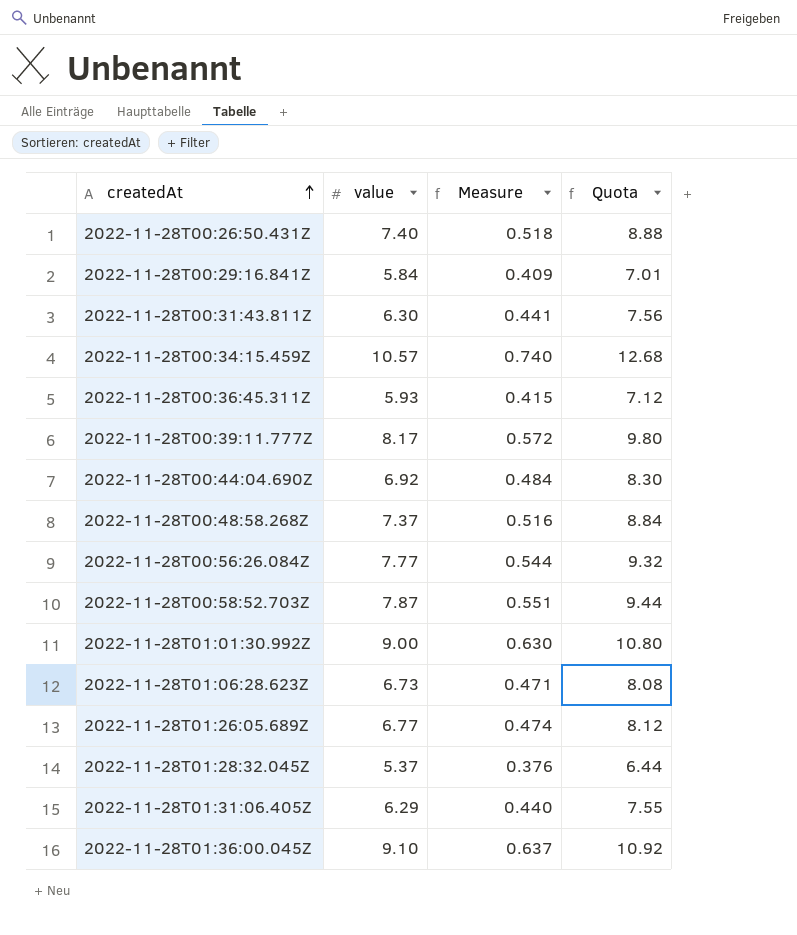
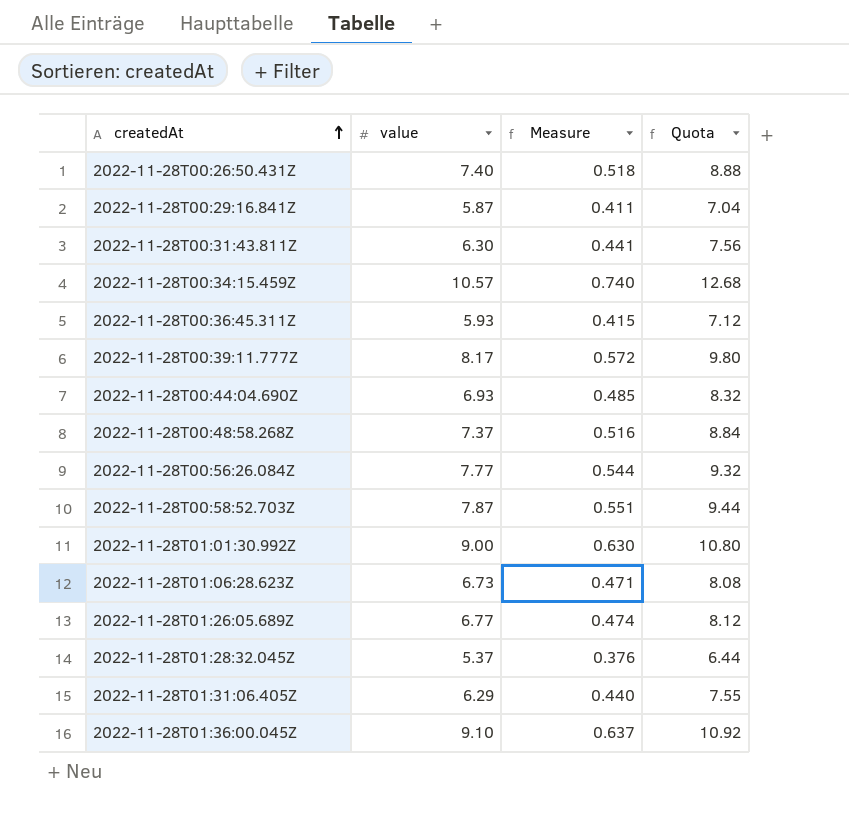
2022-11-28T00:29:16.841Z | value: 5.84 -> 5.87
2022-11-28T00:29:16.841Z | Measure: 0.409 -> 0.411
2022-11-28T00:29:16.841Z | Quota: 7.01 -> 7.04
2022-11-28T00:44:04.690Z | value: 6.92 -> 6.93
2022-11-28T00:44:04.690Z | Measure: 0.484 -> 0.485
2022-11-28T00:44:04.690Z | Quota: 8.30 -> 8.32

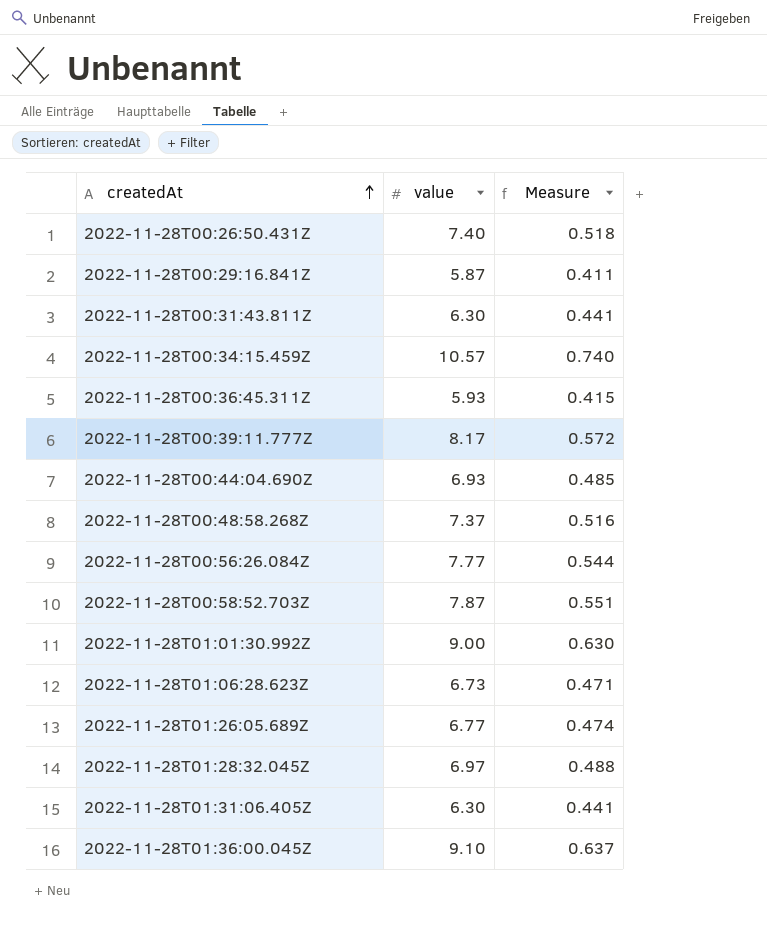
column Quota | formula: [value] * 1.2 -> none
2022-11-28T01:28:32.045Z | value: 5.37 -> 6.97
2022-11-28T01:28:32.045Z | Measure: 0.376 -> 0.488
2022-11-28T01:31:06.405Z | value: 6.29 -> 6.30
2022-11-28T01:31:06.405Z | Measure: 0.440 -> 0.441

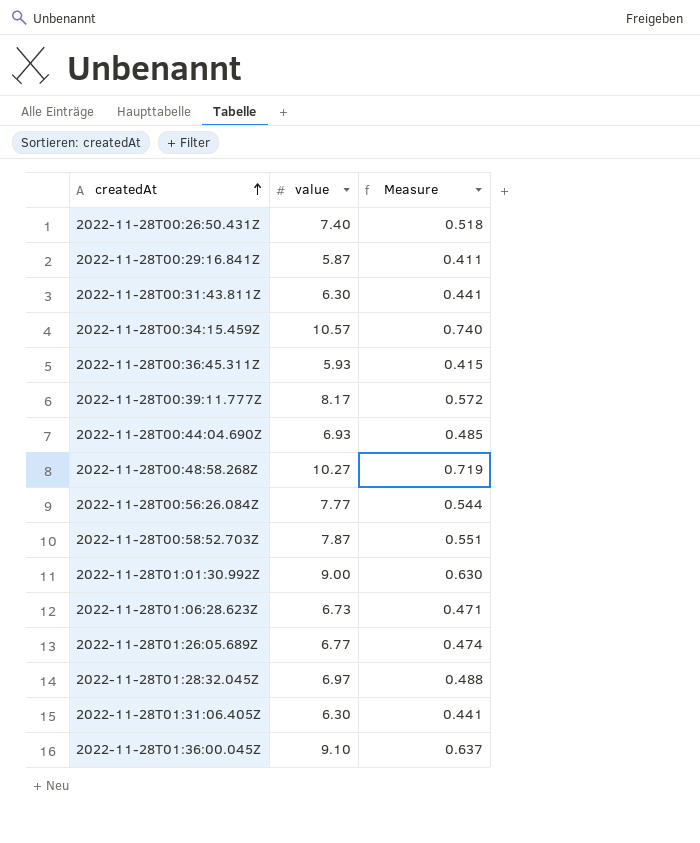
2022-11-28T00:48:58.268Z | value: 7.37 -> 10.27
2022-11-28T00:48:58.268Z | Measure: 0.516 -> 0.719

